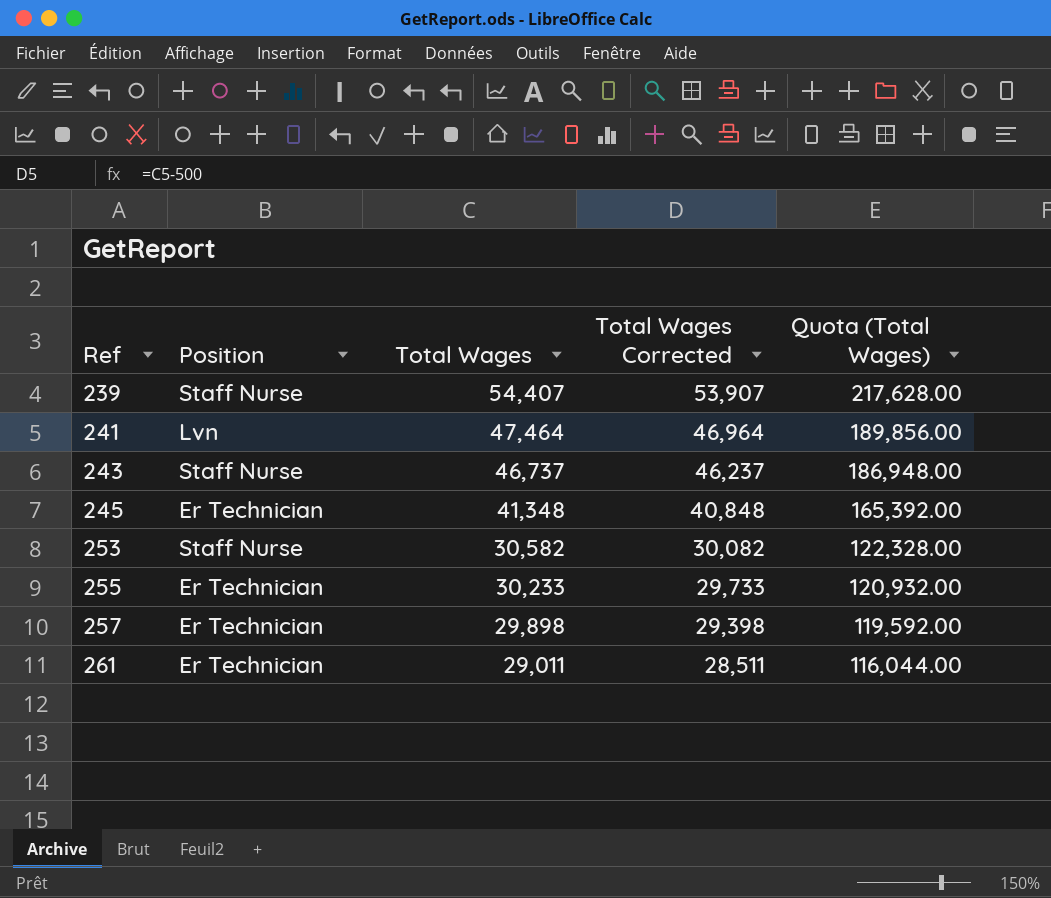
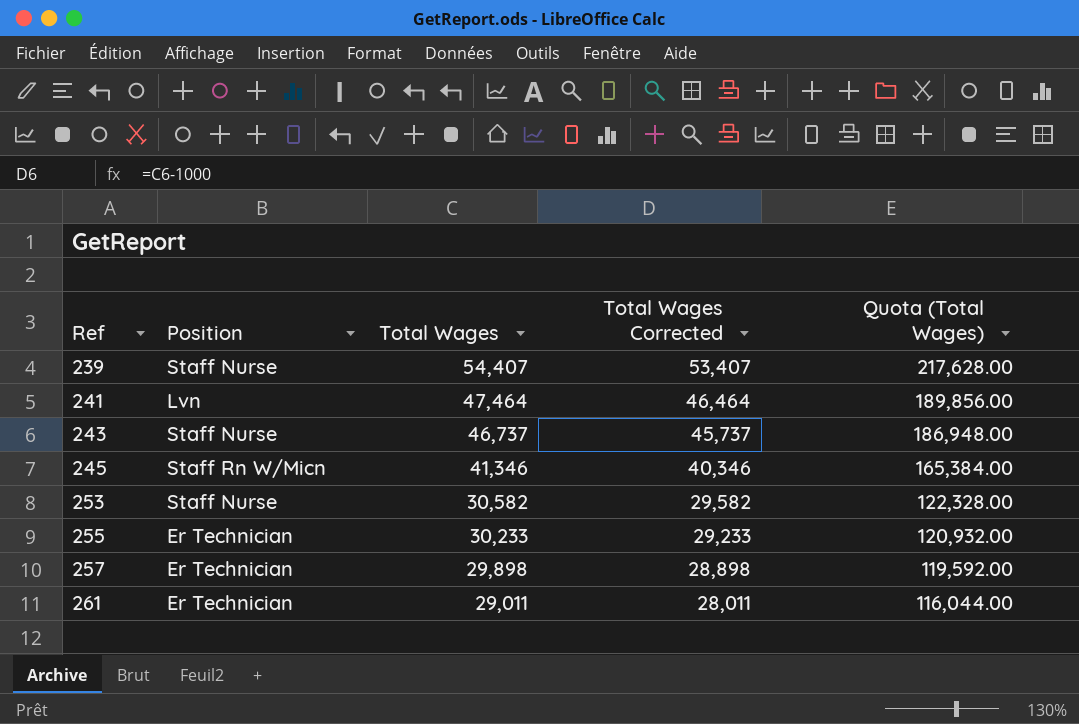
column Total Wages Corrected | formula: [Total Wages] - 500 -> [Total Wages] - 1000
245 | Position: Er Technician -> Staff Rn W/Micn
245 | Total Wages: 41,348 -> 41,346
245 | Quota (Total Wages): 165,392.00 -> 165,384.00

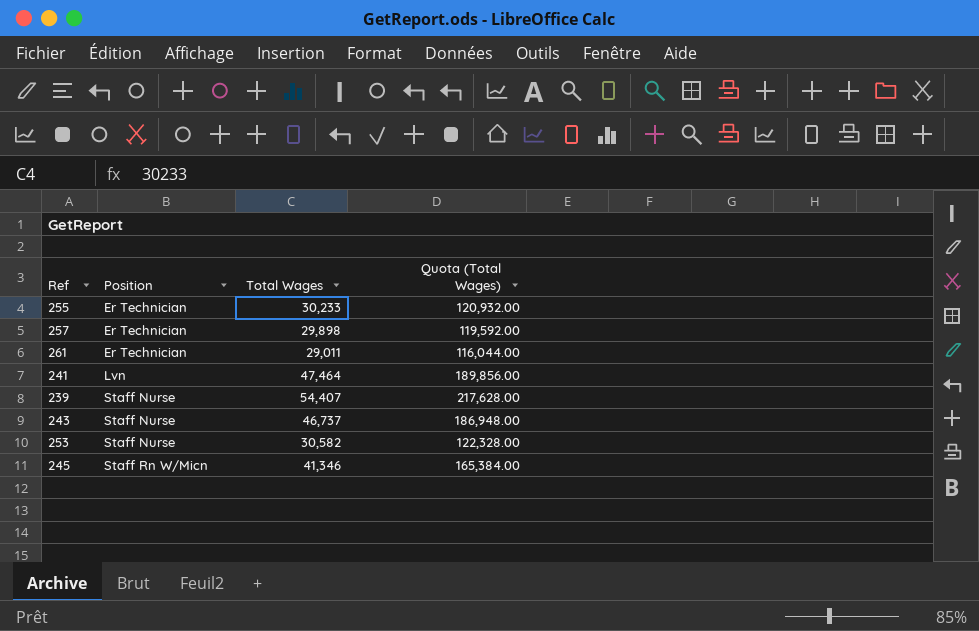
row order: Ref ascending -> Position ascending
column Total Wages Corrected | formula: [Total Wages] - 1000 -> none

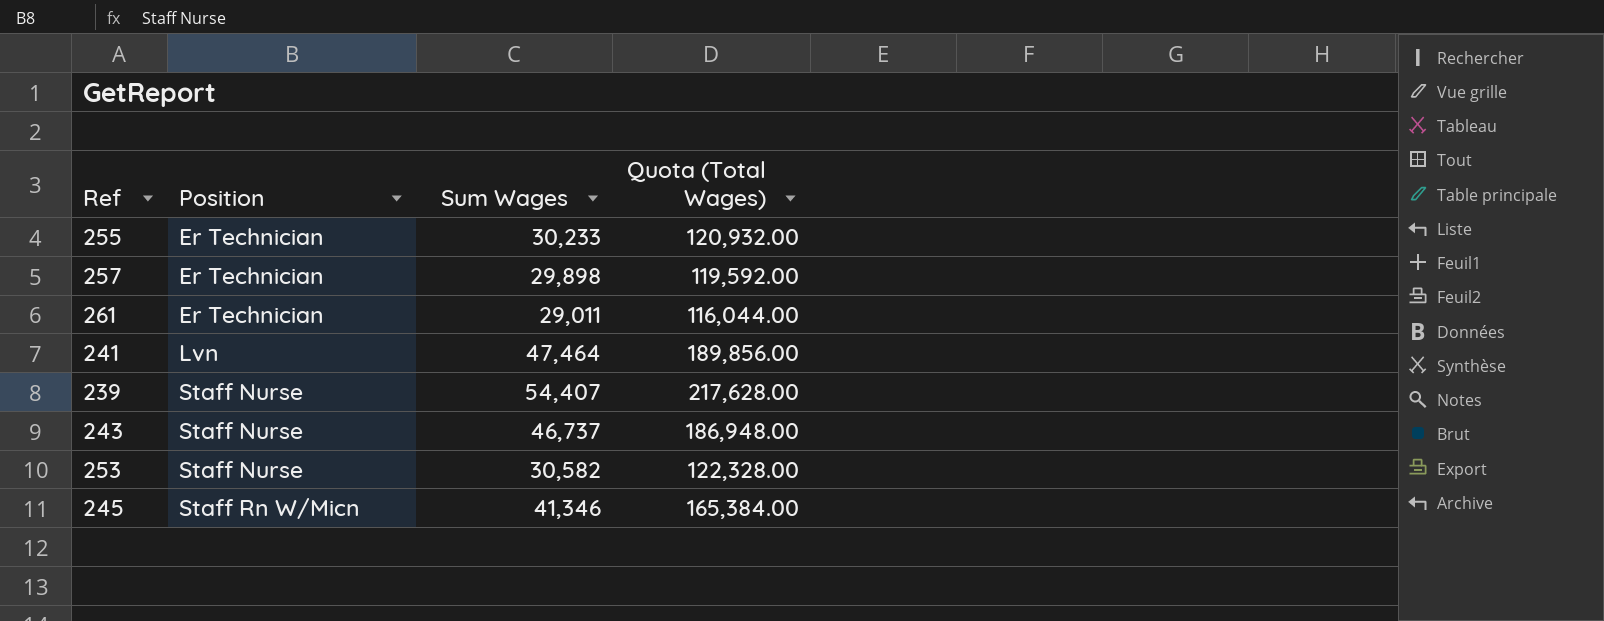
column name: Total Wages -> Sum Wages

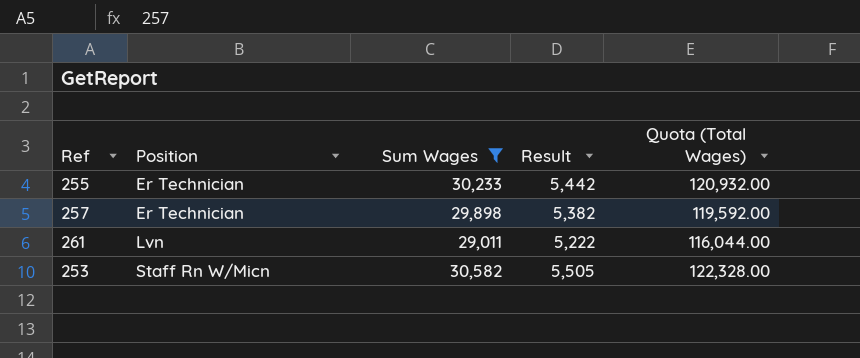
filter: none -> Sum Wages <= 30,582
column Result | formula: none -> [Sum Wages] * 0.18
261 | Position: Er Technician -> Lvn
253 | Position: Staff Nurse -> Staff Rn W/Micn

